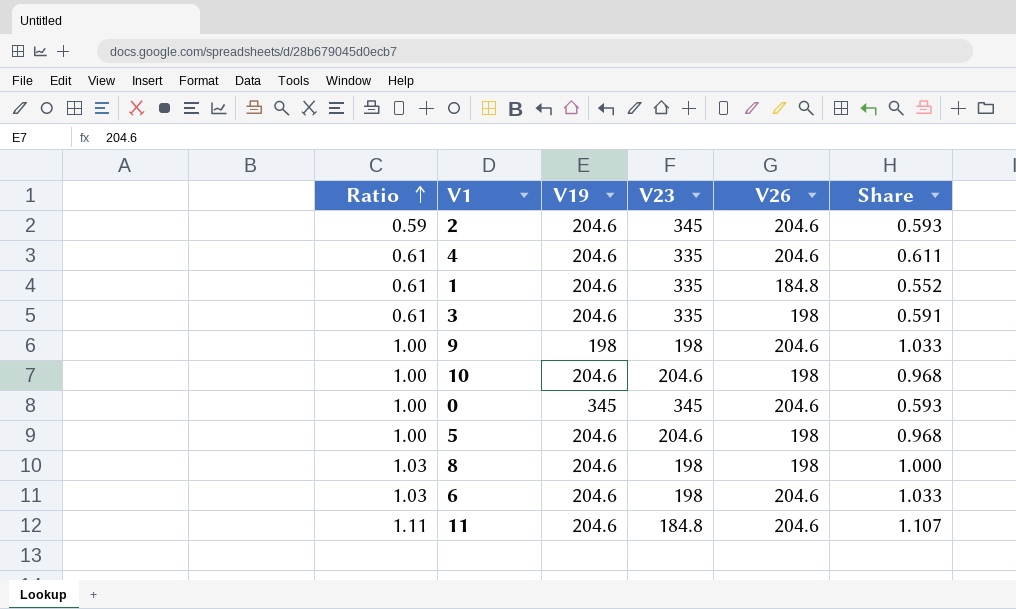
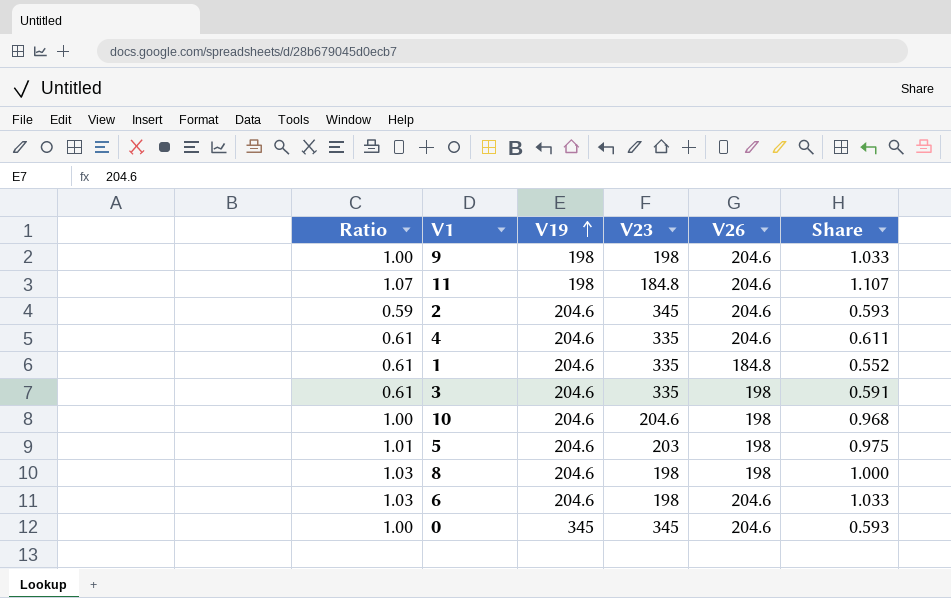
row order: Ratio ascending -> V19 ascending
11 | Ratio: 1.11 -> 1.07
11 | V19: 204.6 -> 198
5 | Ratio: 1.00 -> 1.01
5 | V23: 204.6 -> 203
5 | Share: 0.968 -> 0.975

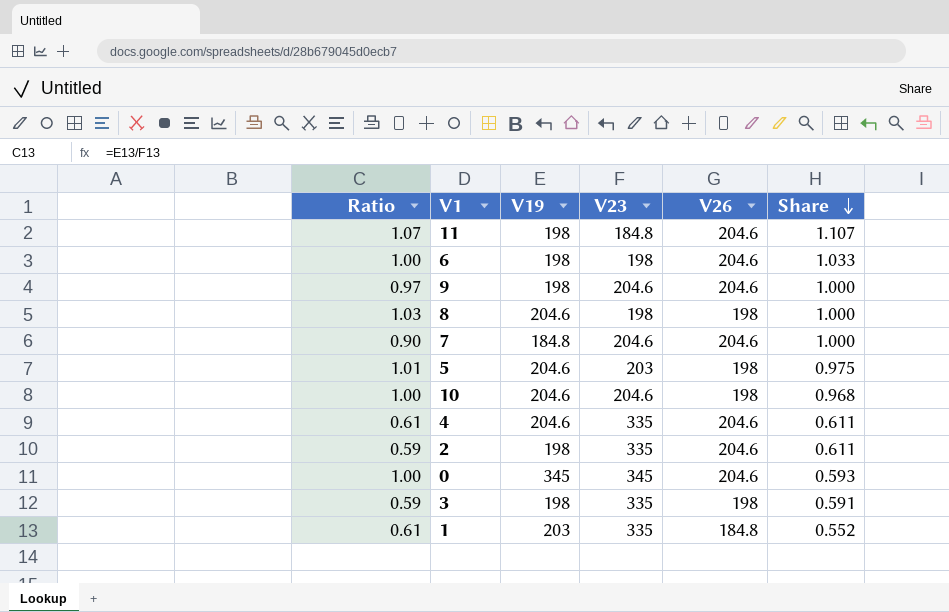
row order: V19 ascending -> Share descending
6 | Ratio: 1.03 -> 1.00
6 | V19: 204.6 -> 198
9 | Ratio: 1.00 -> 0.97
9 | V23: 198 -> 204.6
9 | Share: 1.033 -> 1.000
row 7: none -> 0.90 | 184.8 | 204.6 | 204.6 | 1.000
2 | V19: 204.6 -> 198
2 | V23: 345 -> 335
2 | Share: 0.593 -> 0.611
3 | Ratio: 0.61 -> 0.59
3 | V19: 204.6 -> 198
1 | V19: 204.6 -> 203

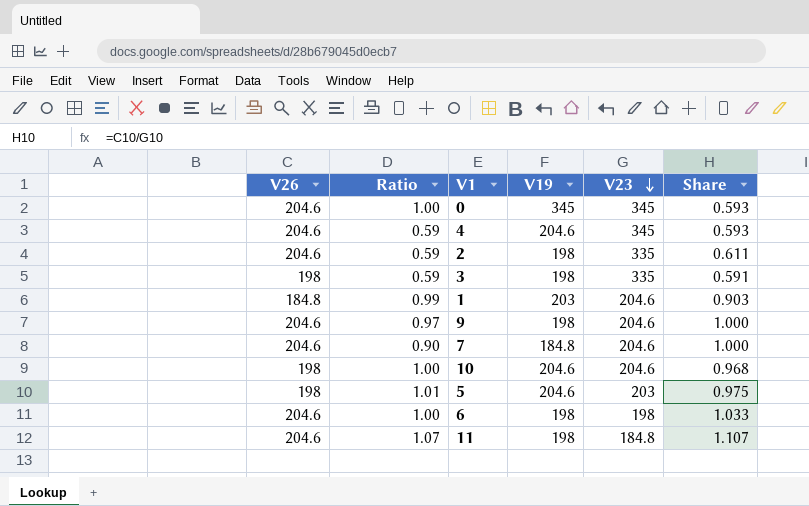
row order: Share descending -> V23 descending
column V26 | position: 5 -> 1
row 8: 1.03 | 204.6 | 198 | 198 | 1.000 -> none
4 | Ratio: 0.61 -> 0.59
4 | V23: 335 -> 345
4 | Share: 0.611 -> 0.593
1 | Ratio: 0.61 -> 0.99
1 | V23: 335 -> 204.6
1 | Share: 0.552 -> 0.903

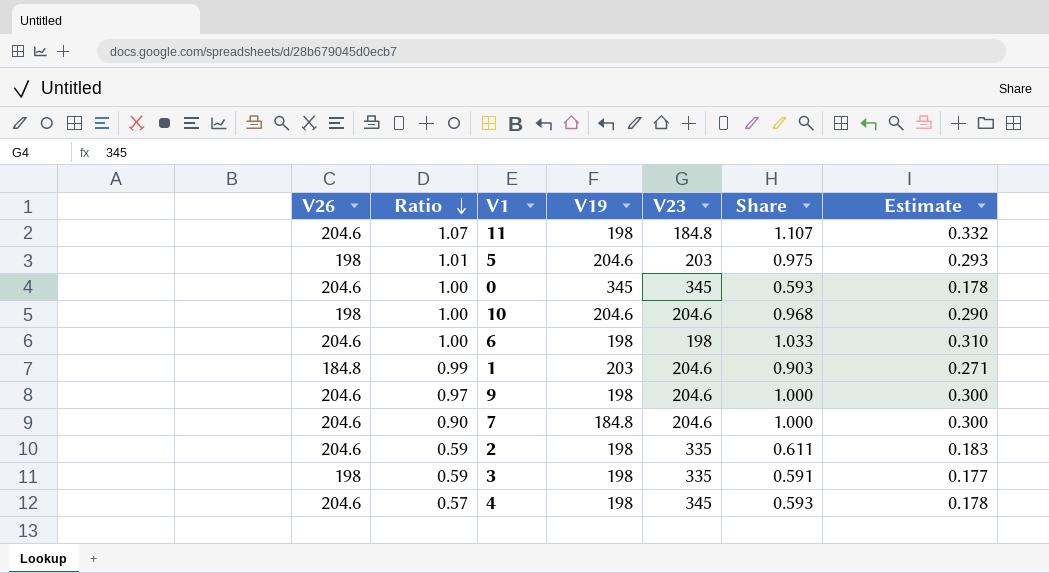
row order: V23 descending -> Ratio descending
column Estimate | formula: none -> [Share] * 0.3
4 | Ratio: 0.59 -> 0.57
4 | V19: 204.6 -> 198

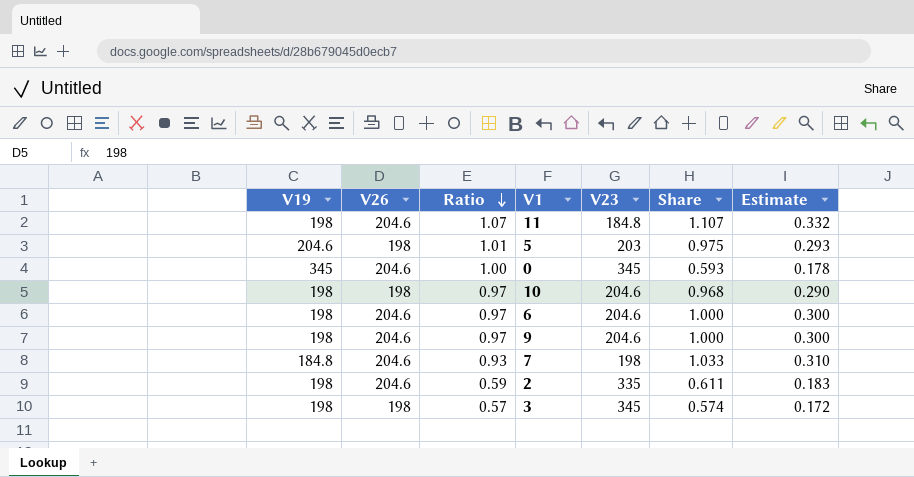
column V19 | position: 4 -> 1
row 1: 184.8 | 0.99 | 203 | 204.6 | 0.903 | 0.271 -> none
row 4: 204.6 | 0.57 | 198 | 345 | 0.593 | 0.178 -> none
10 | V19: 204.6 -> 198
10 | Ratio: 1.00 -> 0.97
6 | Ratio: 1.00 -> 0.97
6 | V23: 198 -> 204.6
6 | Share: 1.033 -> 1.000
6 | Estimate: 0.310 -> 0.300
7 | Ratio: 0.90 -> 0.93
7 | V23: 204.6 -> 198
7 | Share: 1.000 -> 1.033
7 | Estimate: 0.300 -> 0.310
3 | Ratio: 0.59 -> 0.57
3 | V23: 335 -> 345
3 | Share: 0.591 -> 0.574
3 | Estimate: 0.177 -> 0.172

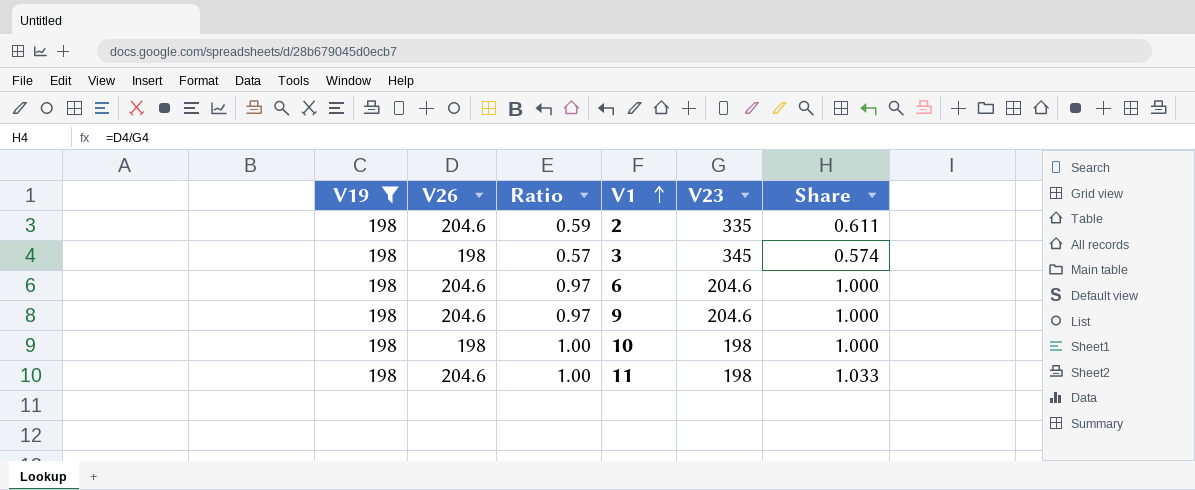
filter: none -> V19 = 198
row order: Ratio descending -> V1 ascending
column Estimate | formula: [Share] * 0.3 -> none
10 | Ratio: 0.97 -> 1.00
10 | V23: 204.6 -> 198
10 | Share: 0.968 -> 1.000
11 | Ratio: 1.07 -> 1.00
11 | V23: 184.8 -> 198
11 | Share: 1.107 -> 1.033

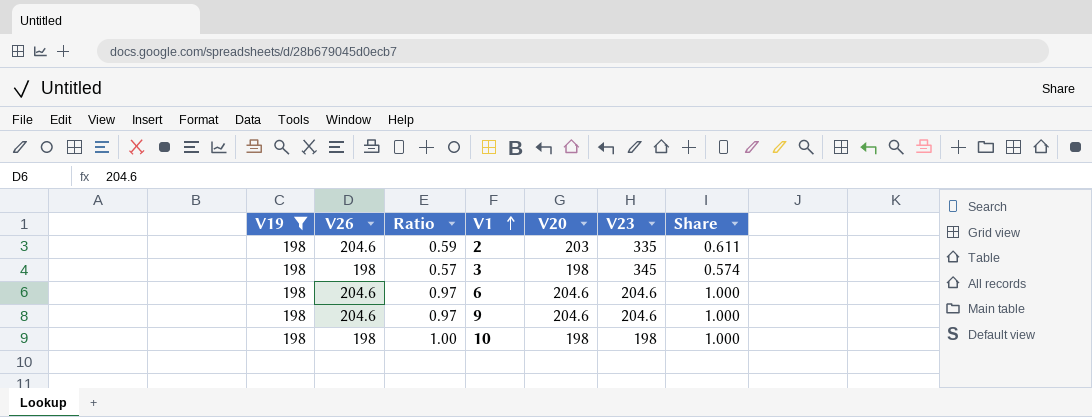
column V20 | position: none -> 5
row 11: 198 | 204.6 | 1.00 | 198 | 1.033 -> none

